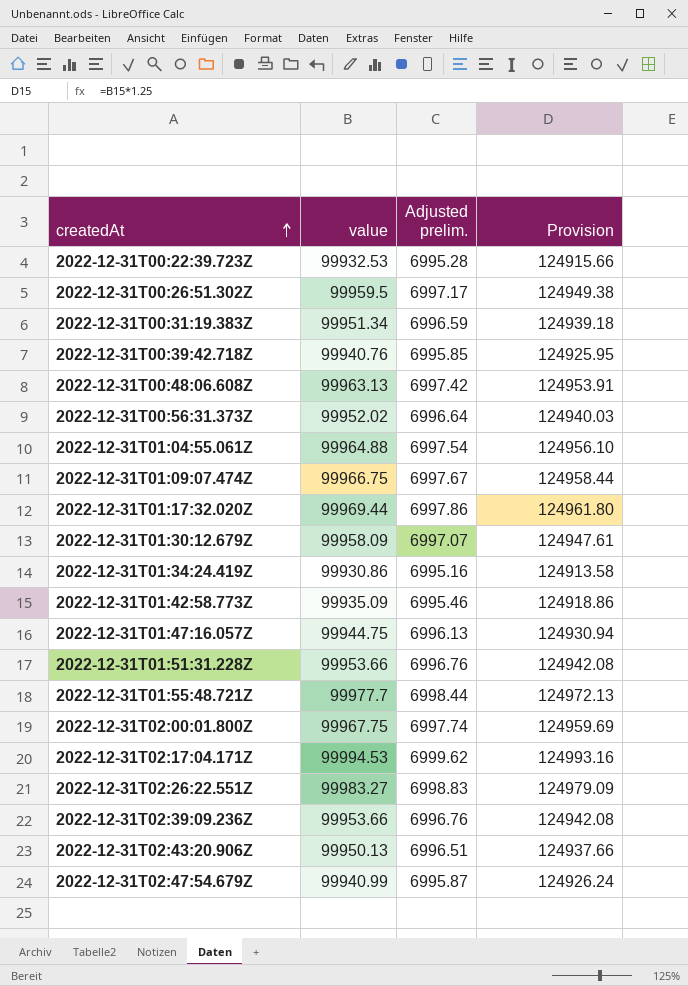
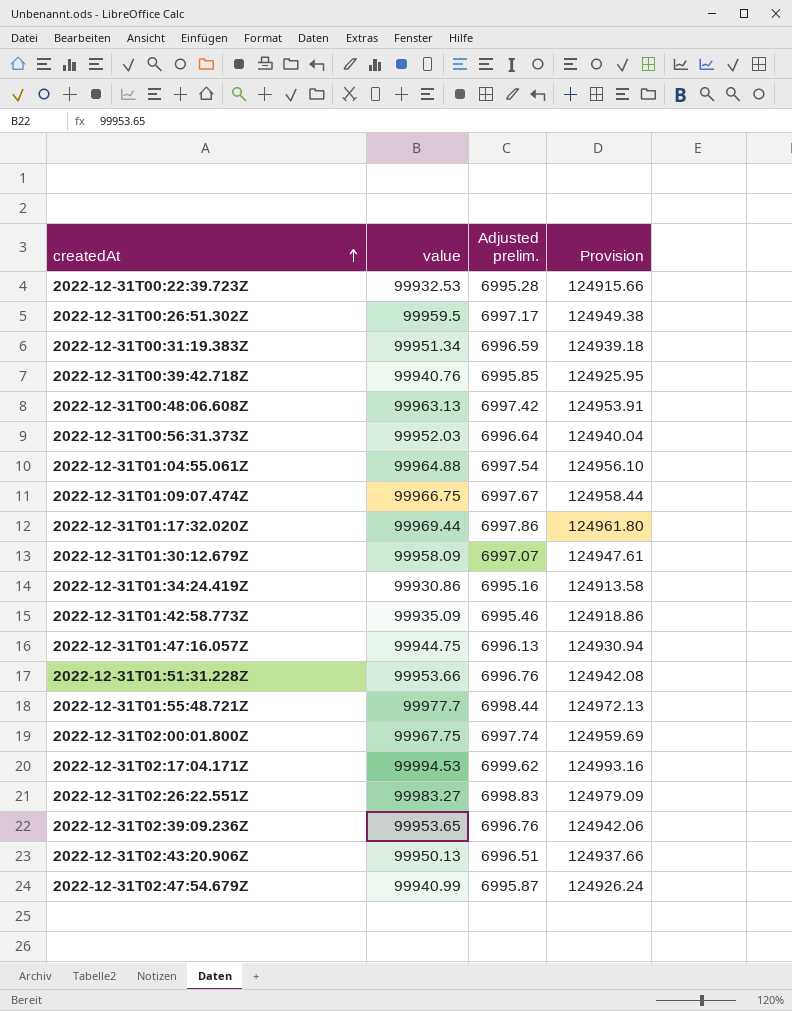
2022-12-31T00:56:31.373Z | value: 99952.02 -> 99952.03
2022-12-31T00:56:31.373Z | Provision: 124940.03 -> 124940.04
2022-12-31T02:39:09.236Z | value: 99953.66 -> 99953.65
2022-12-31T02:39:09.236Z | Provision: 124942.08 -> 124942.06

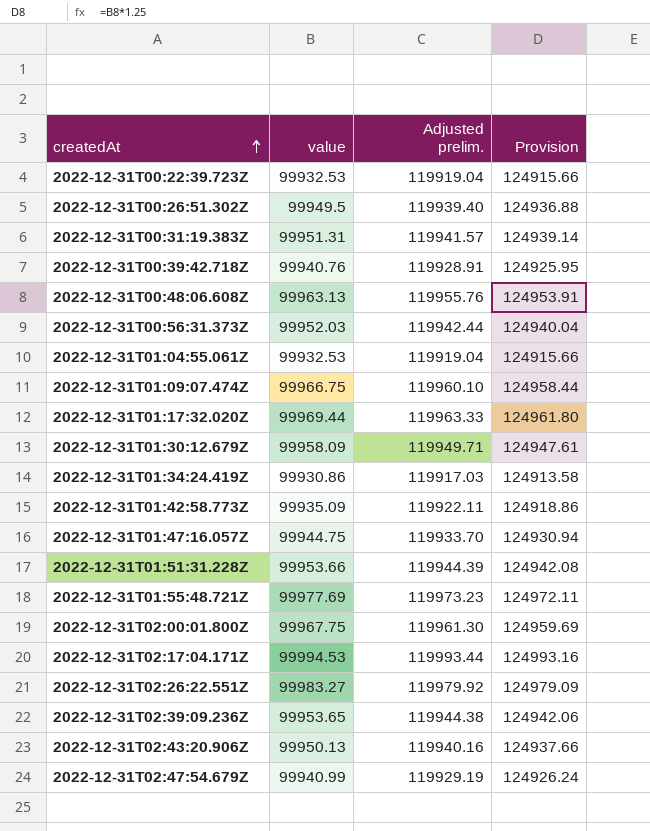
column Adjusted prelim. | formula: [value] * 0.07 -> [value] * 1.2
2022-12-31T00:26:51.302Z | value: 99959.5 -> 99949.5
2022-12-31T00:26:51.302Z | Provision: 124949.38 -> 124936.88
2022-12-31T00:31:19.383Z | value: 99951.34 -> 99951.31
2022-12-31T00:31:19.383Z | Provision: 124939.18 -> 124939.14
2022-12-31T01:04:55.061Z | value: 99964.88 -> 99932.53
2022-12-31T01:04:55.061Z | Provision: 124956.10 -> 124915.66
2022-12-31T01:55:48.721Z | value: 99977.7 -> 99977.69
2022-12-31T01:55:48.721Z | Provision: 124972.13 -> 124972.11

